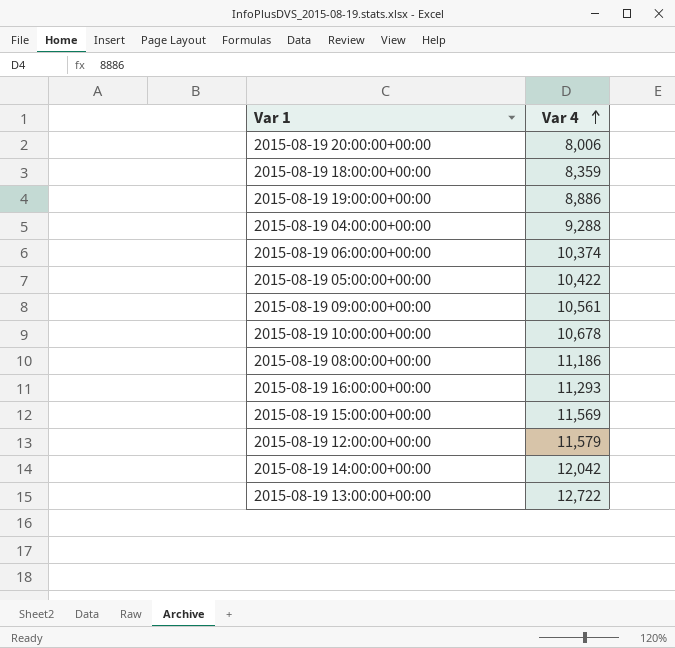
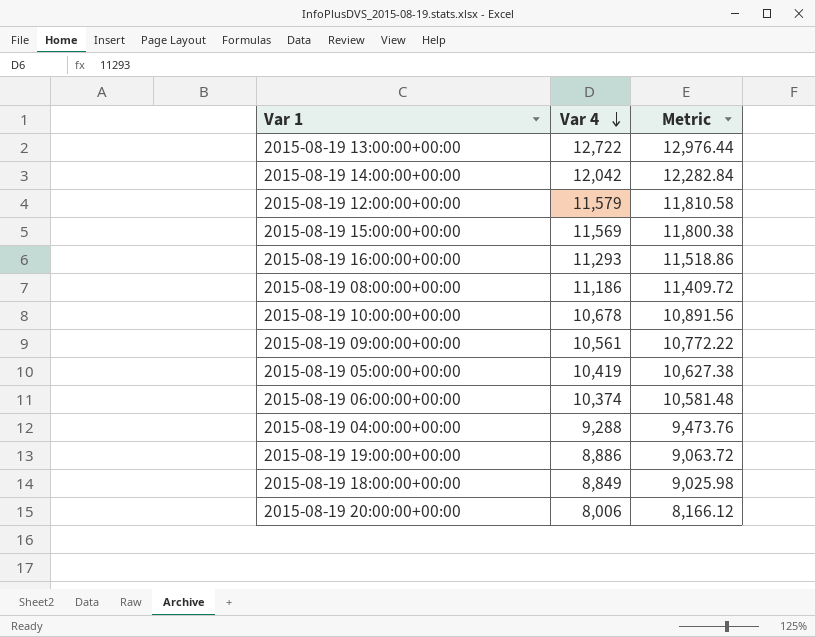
row order: Var 4 ascending -> Var 4 descending
column Metric | formula: none -> [Var 4] * 1.02
2015-08-19 05:00:00+00:00 | Var 4: 10,422 -> 10,419
2015-08-19 18:00:00+00:00 | Var 4: 8,359 -> 8,849

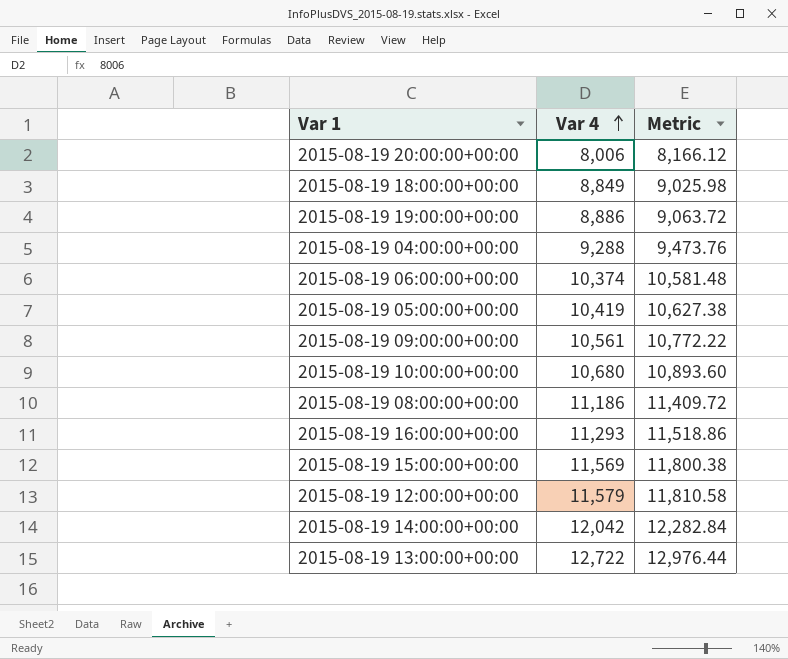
row order: Var 4 descending -> Var 4 ascending
2015-08-19 10:00:00+00:00 | Var 4: 10,678 -> 10,680
2015-08-19 10:00:00+00:00 | Metric: 10,891.56 -> 10,893.60

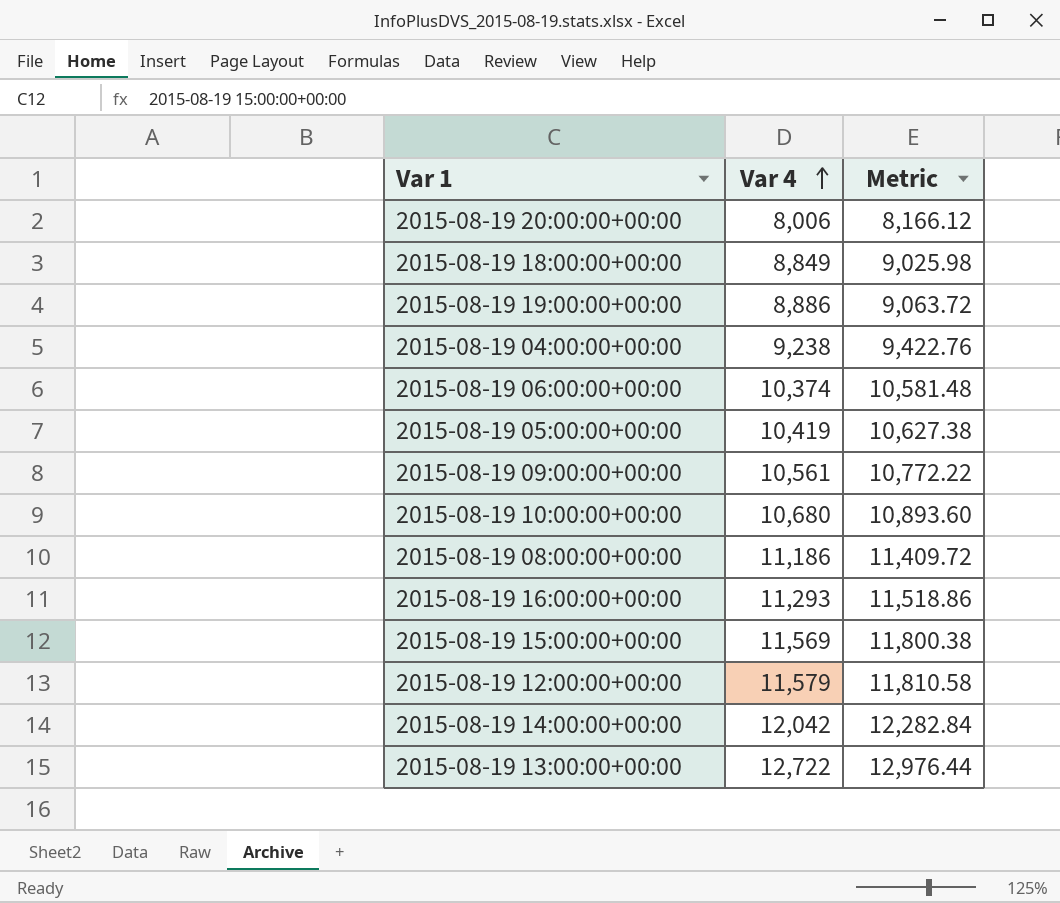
2015-08-19 04:00:00+00:00 | Var 4: 9,288 -> 9,238
2015-08-19 04:00:00+00:00 | Metric: 9,473.76 -> 9,422.76

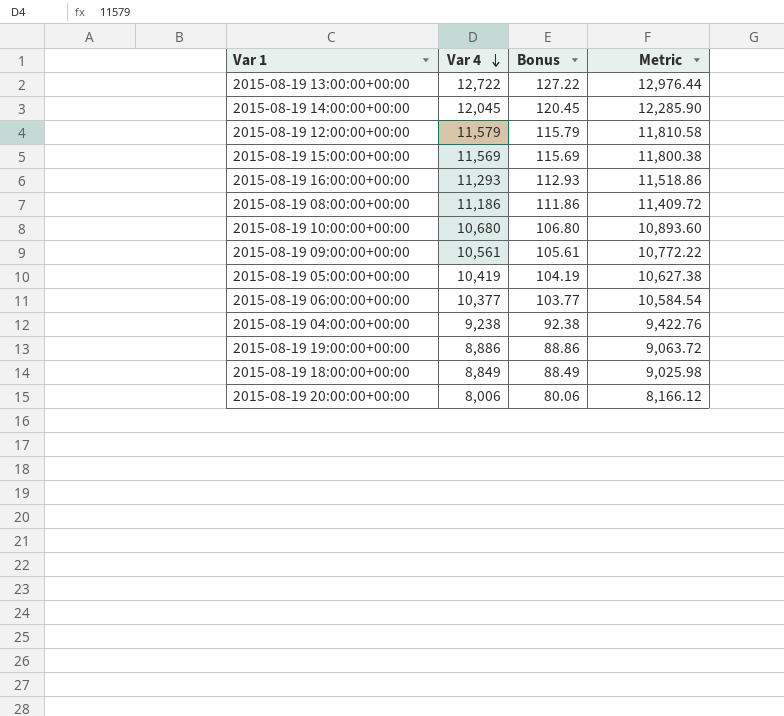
row order: Var 4 ascending -> Var 4 descending
column Bonus | formula: none -> [Var 4] * 0.01
2015-08-19 14:00:00+00:00 | Var 4: 12,042 -> 12,045
2015-08-19 14:00:00+00:00 | Metric: 12,282.84 -> 12,285.90
2015-08-19 06:00:00+00:00 | Var 4: 10,374 -> 10,377
2015-08-19 06:00:00+00:00 | Metric: 10,581.48 -> 10,584.54

